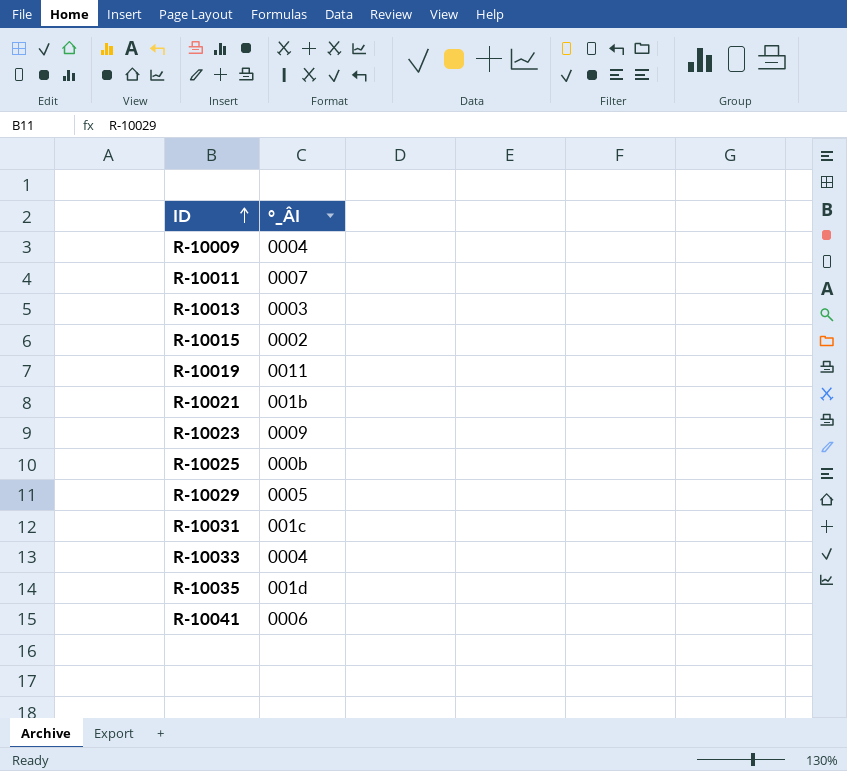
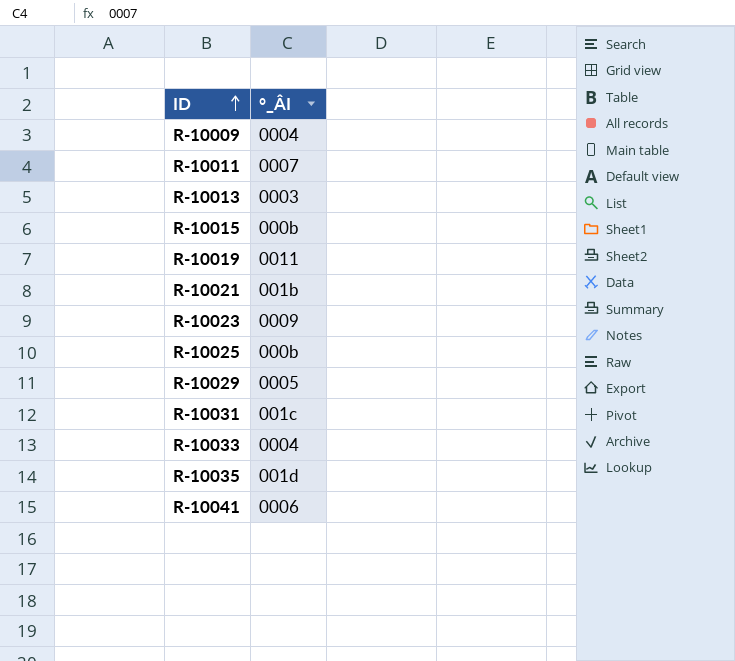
R-10015 | °_ÂI: 0002 -> 000b

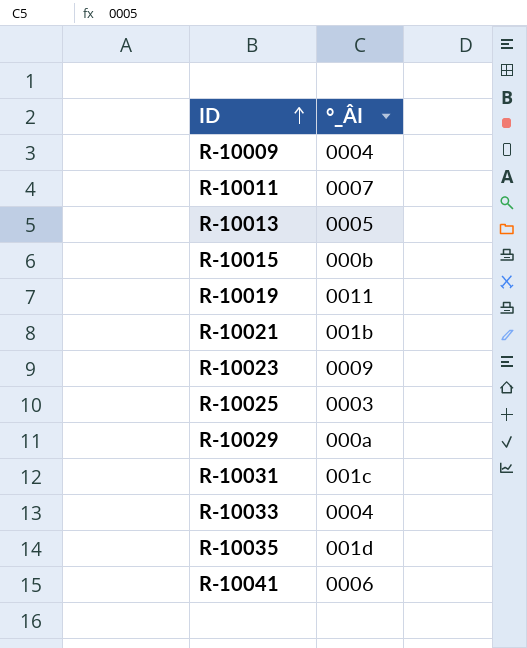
R-10013 | °_ÂI: 0003 -> 0005
R-10025 | °_ÂI: 000b -> 0003
R-10029 | °_ÂI: 0005 -> 000a

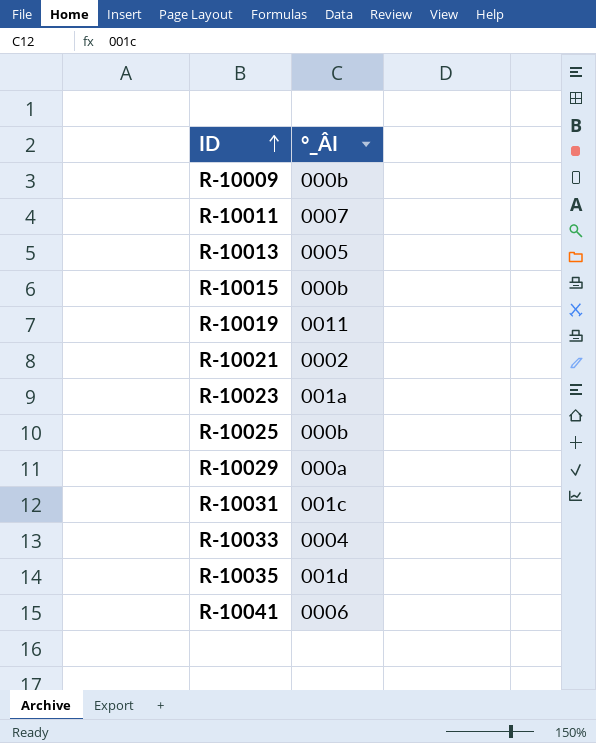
R-10009 | °_ÂI: 0004 -> 000b
R-10021 | °_ÂI: 001b -> 0002
R-10023 | °_ÂI: 0009 -> 001a
R-10025 | °_ÂI: 0003 -> 000b

